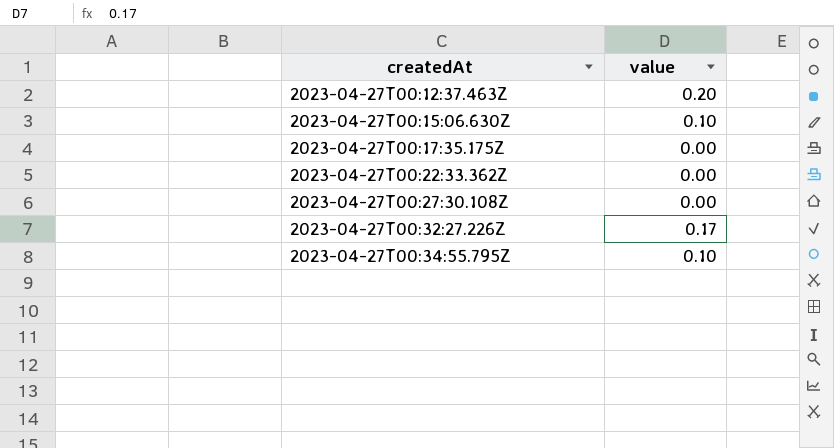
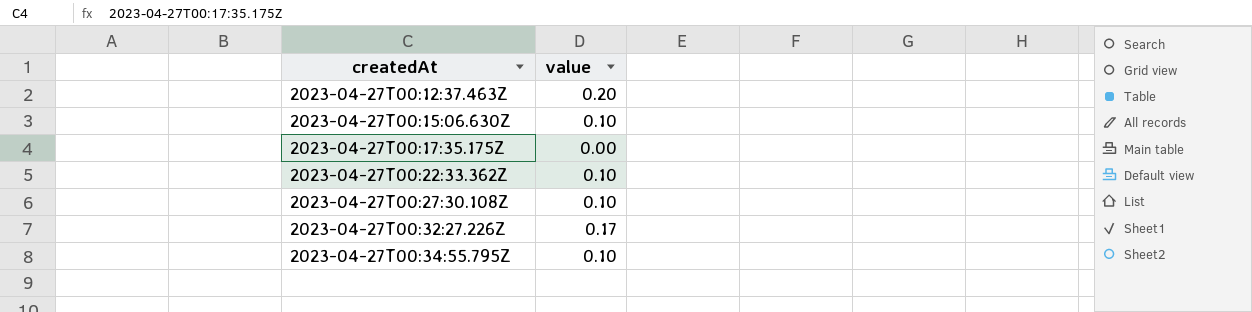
2023-04-27T00:22:33.362Z | value: 0.00 -> 0.10
2023-04-27T00:27:30.108Z | value: 0.00 -> 0.10

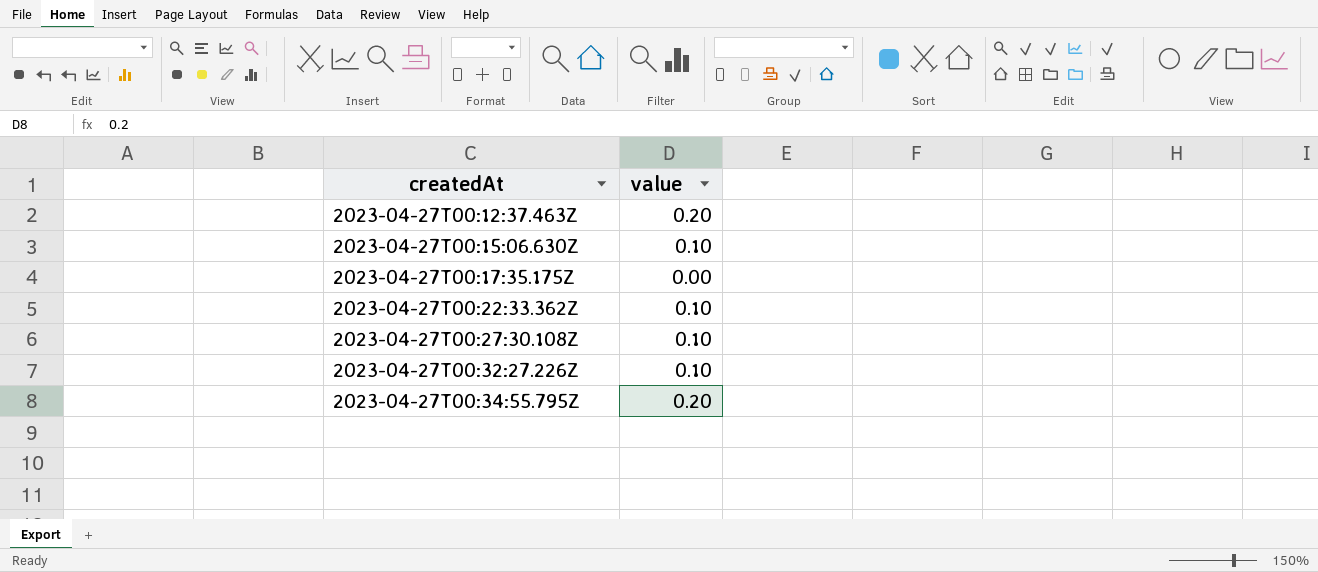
2023-04-27T00:32:27.226Z | value: 0.17 -> 0.10
2023-04-27T00:34:55.795Z | value: 0.10 -> 0.20

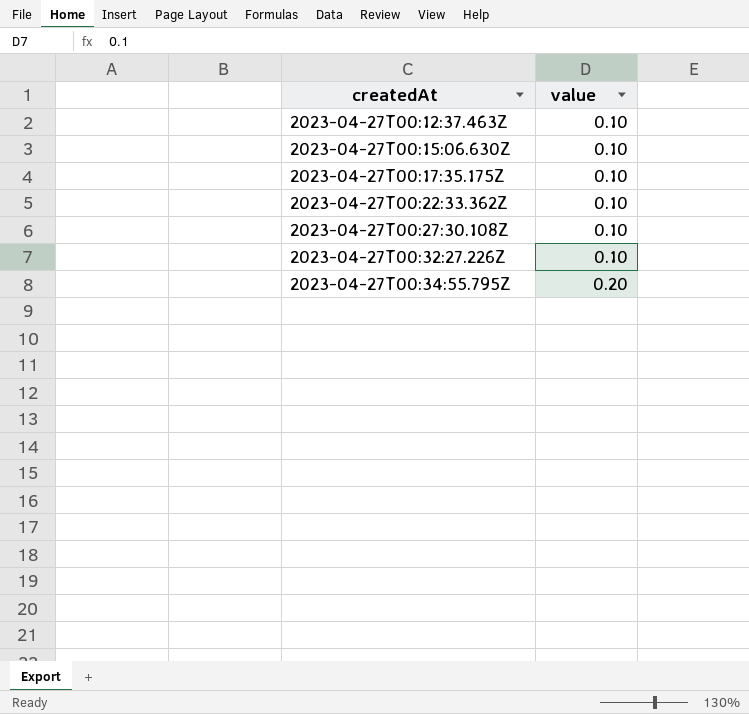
2023-04-27T00:12:37.463Z | value: 0.20 -> 0.10
2023-04-27T00:17:35.175Z | value: 0.00 -> 0.10

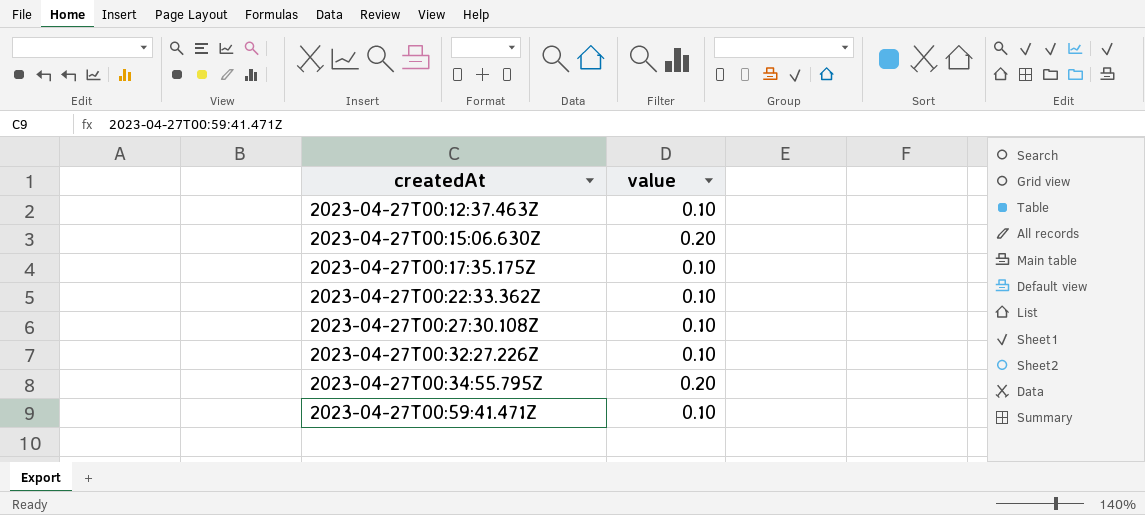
2023-04-27T00:15:06.630Z | value: 0.10 -> 0.20
row 2023-04-27T00:59:41.471Z: none -> 0.10

